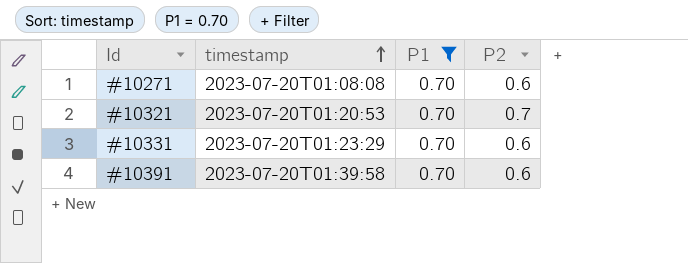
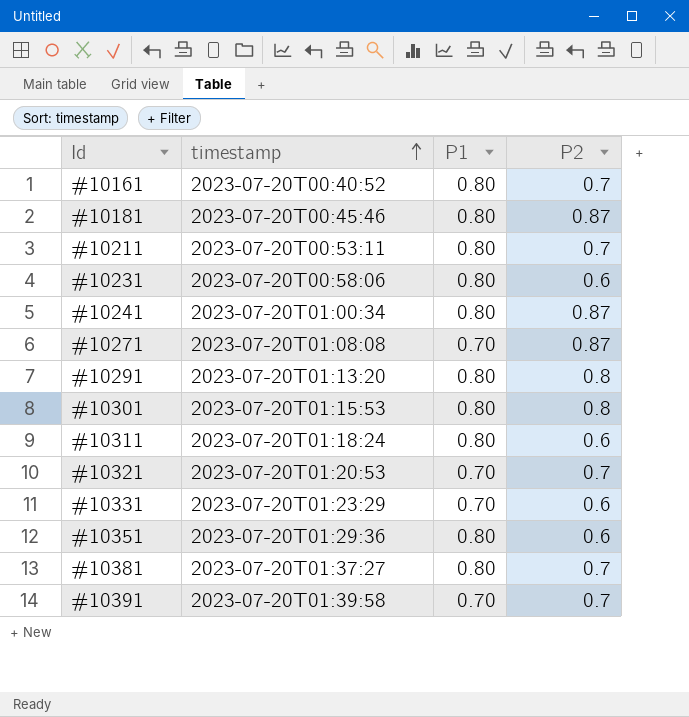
filter: P1 = 0.70 -> none
#10271 | P2: 0.6 -> 0.87
#10391 | P2: 0.6 -> 0.7

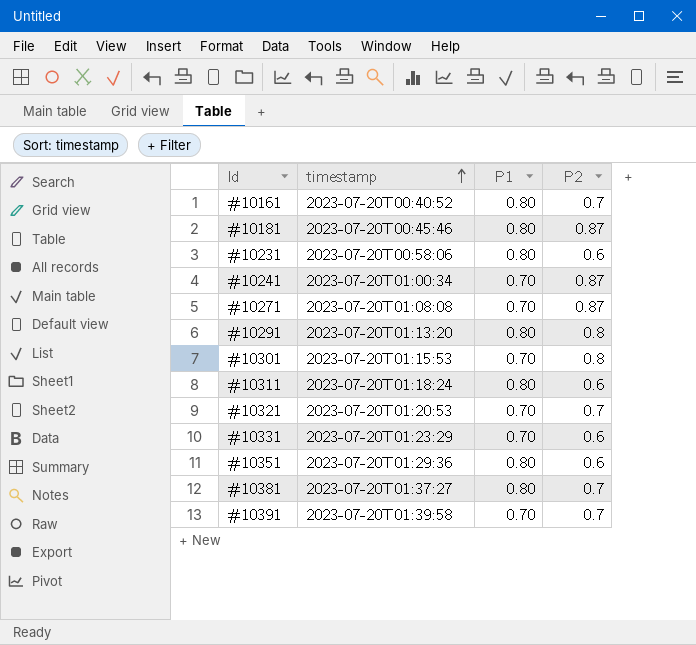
row #10211: 2023-07-20T00:53:11 | 0.80 | 0.7 -> none
#10241 | P1: 0.80 -> 0.70
#10301 | P1: 0.80 -> 0.70

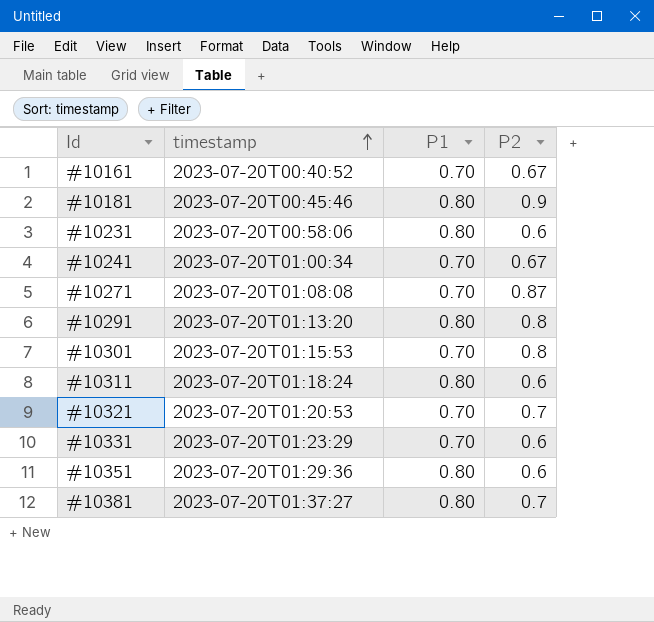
row #10391: 2023-07-20T01:39:58 | 0.70 | 0.7 -> none
#10161 | P1: 0.80 -> 0.70
#10161 | P2: 0.7 -> 0.67
#10181 | P2: 0.87 -> 0.9
#10241 | P2: 0.87 -> 0.67

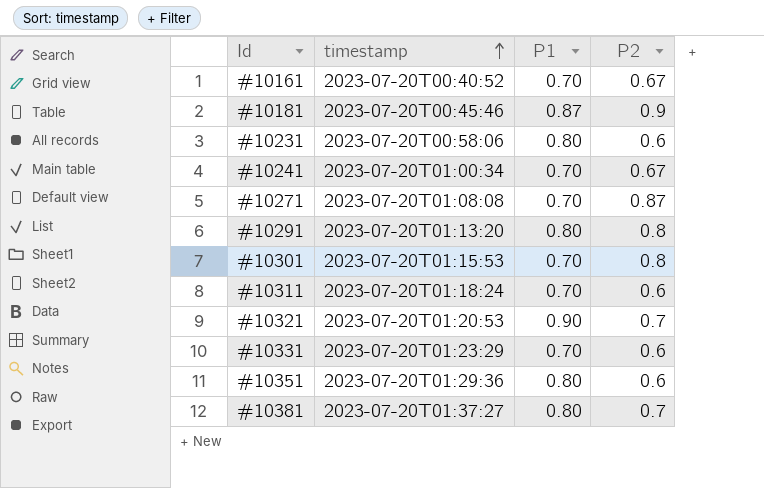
#10181 | P1: 0.80 -> 0.87
#10311 | P1: 0.80 -> 0.70
#10321 | P1: 0.70 -> 0.90

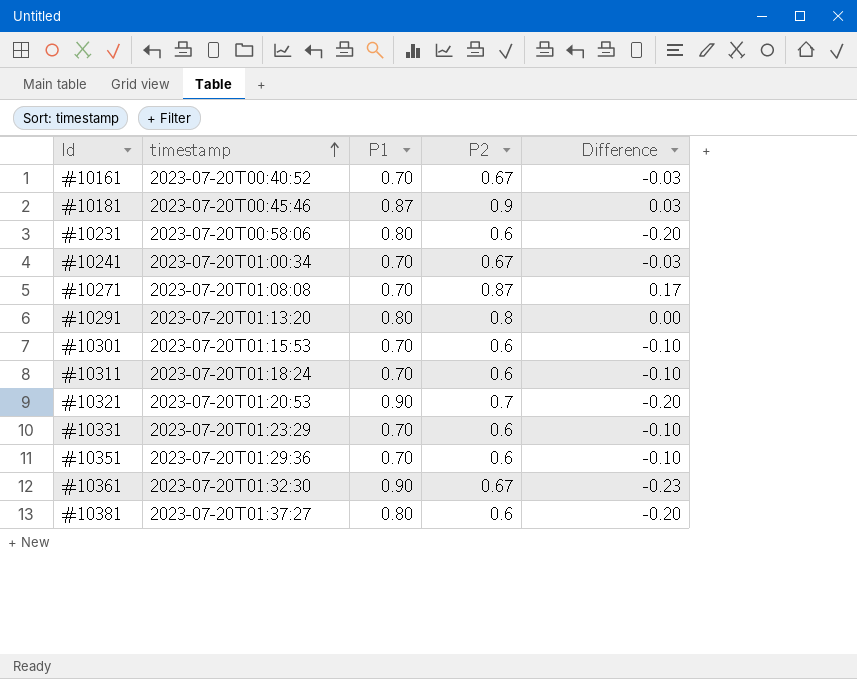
column Difference | formula: none -> [P2] - [P1]
#10301 | P2: 0.8 -> 0.6
#10351 | P1: 0.80 -> 0.70
row #10361: none -> 2023-07-20T01:32:30 | 0.90 | 0.67 | -0.23
#10381 | P2: 0.7 -> 0.6

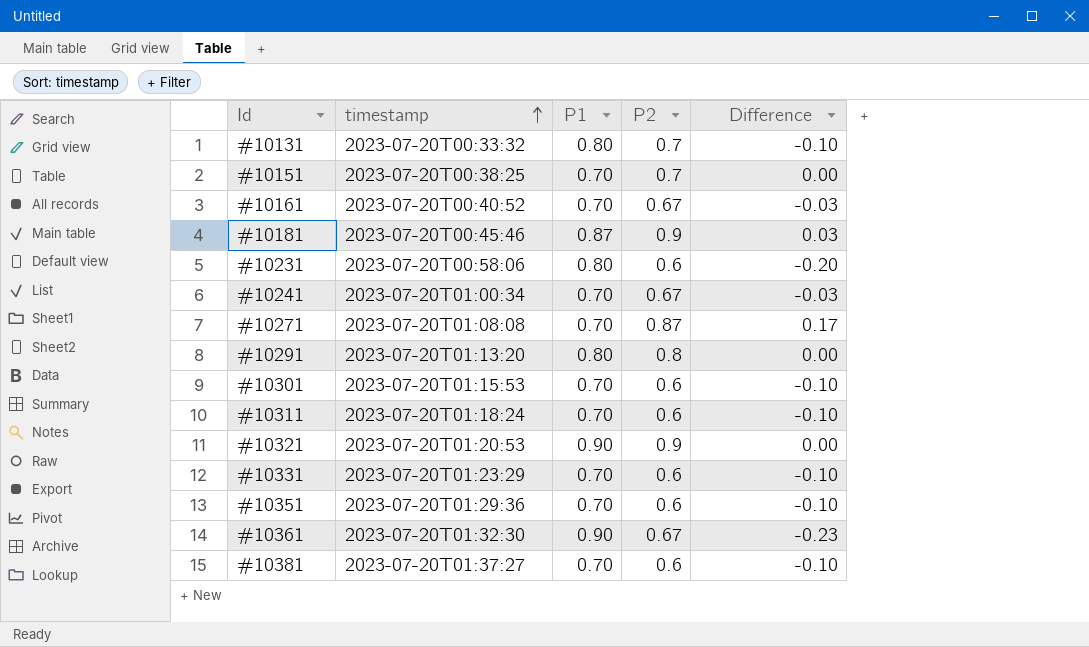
row #10131: none -> 2023-07-20T00:33:32 | 0.80 | 0.7 | -0.10
row #10151: none -> 2023-07-20T00:38:25 | 0.70 | 0.7 | 0.00
#10321 | P2: 0.7 -> 0.9
#10321 | Difference: -0.20 -> 0.00
#10381 | P1: 0.80 -> 0.70
#10381 | Difference: -0.20 -> -0.10

